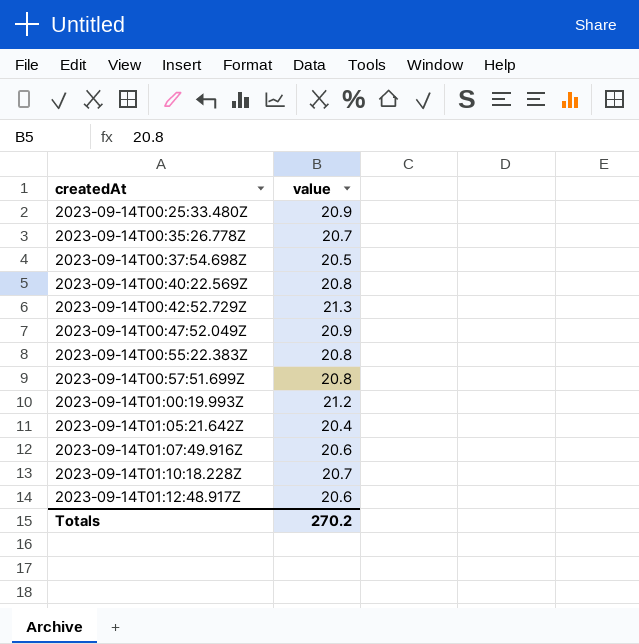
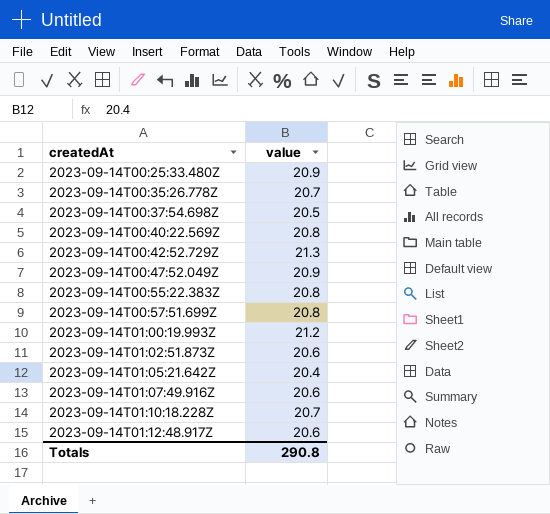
row 2023-09-14T01:02:51.873Z: none -> 20.6
Totals | value: 270.2 -> 290.8

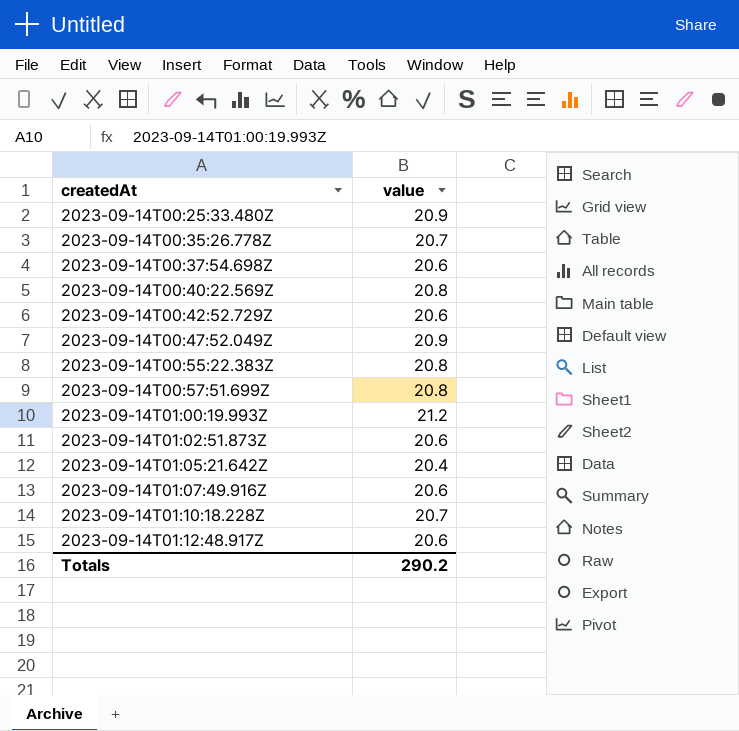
2023-09-14T00:37:54.698Z | value: 20.5 -> 20.6
2023-09-14T00:42:52.729Z | value: 21.3 -> 20.6
Totals | value: 290.8 -> 290.2

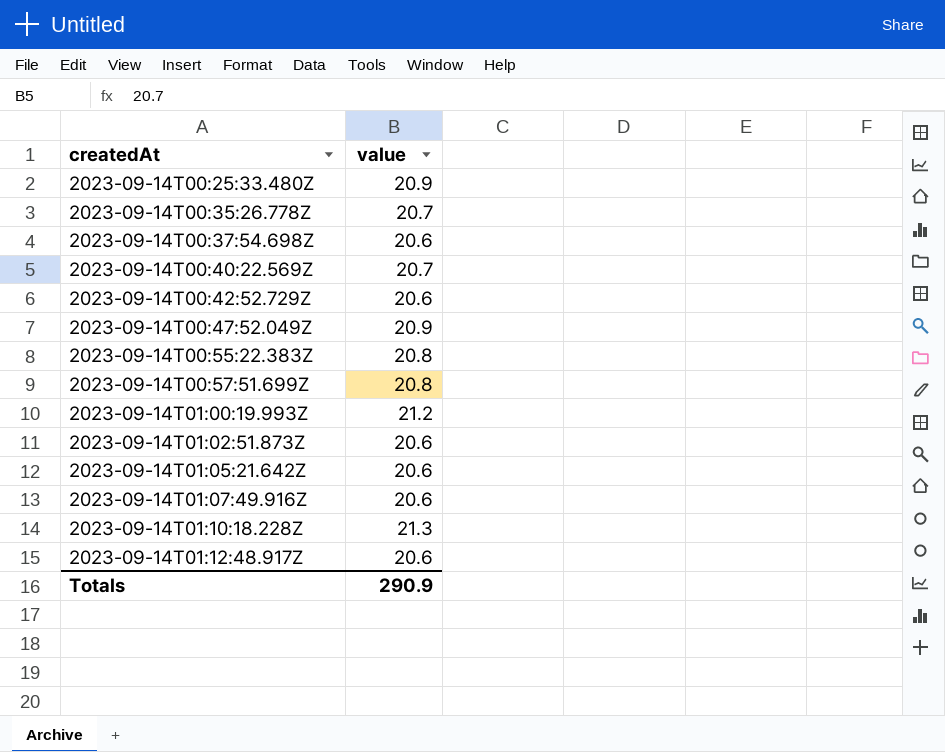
2023-09-14T00:40:22.569Z | value: 20.8 -> 20.7
2023-09-14T01:05:21.642Z | value: 20.4 -> 20.6
2023-09-14T01:10:18.228Z | value: 20.7 -> 21.3
Totals | value: 290.2 -> 290.9

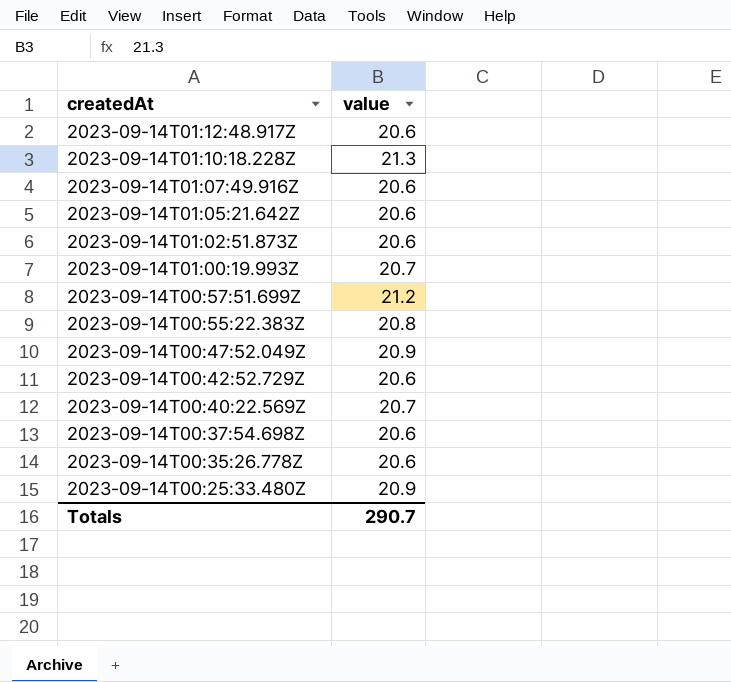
row order: createdAt ascending -> createdAt descending
2023-09-14T01:00:19.993Z | value: 21.2 -> 20.7
2023-09-14T00:57:51.699Z | value: 20.8 -> 21.2
2023-09-14T00:35:26.778Z | value: 20.7 -> 20.6
Totals | value: 290.9 -> 290.7

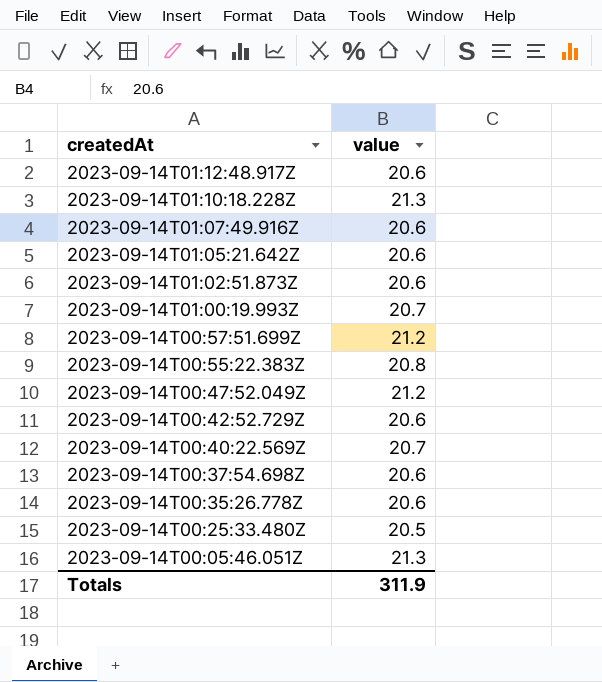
2023-09-14T00:47:52.049Z | value: 20.9 -> 21.2
2023-09-14T00:25:33.480Z | value: 20.9 -> 20.5
row 2023-09-14T00:05:46.051Z: none -> 21.3
Totals | value: 290.7 -> 311.9

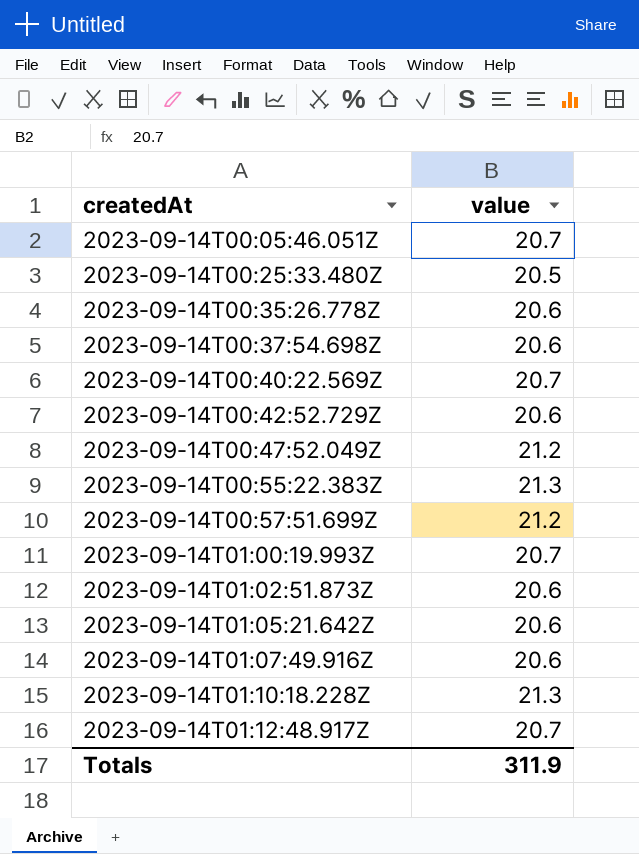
row order: createdAt descending -> createdAt ascending
2023-09-14T00:05:46.051Z | value: 21.3 -> 20.7
2023-09-14T00:55:22.383Z | value: 20.8 -> 21.3
2023-09-14T01:12:48.917Z | value: 20.6 -> 20.7

